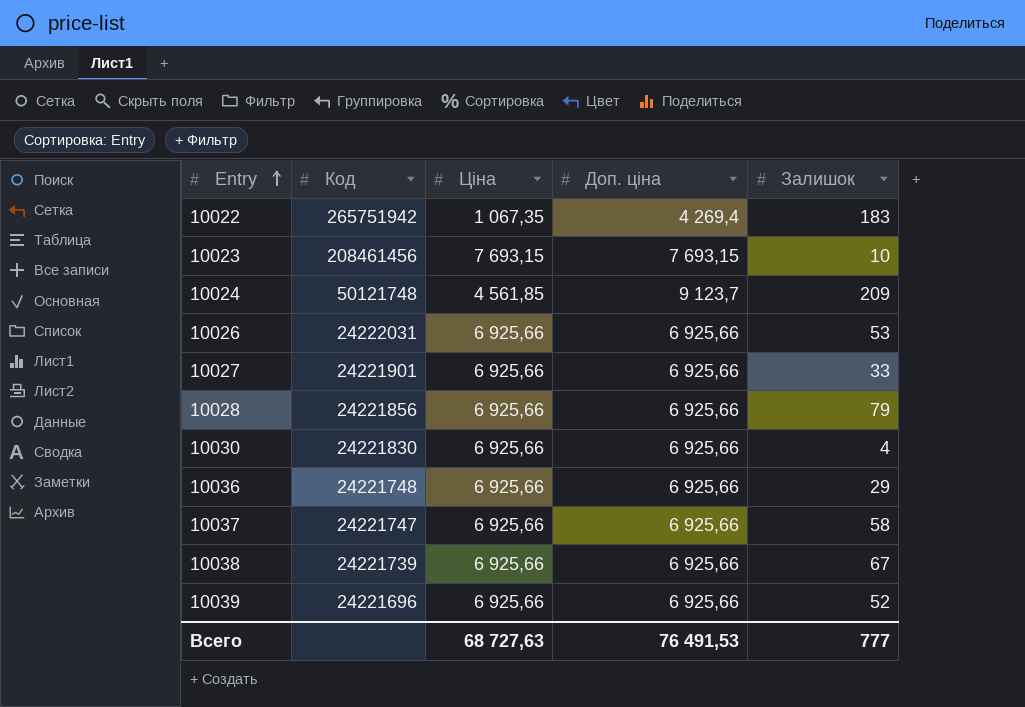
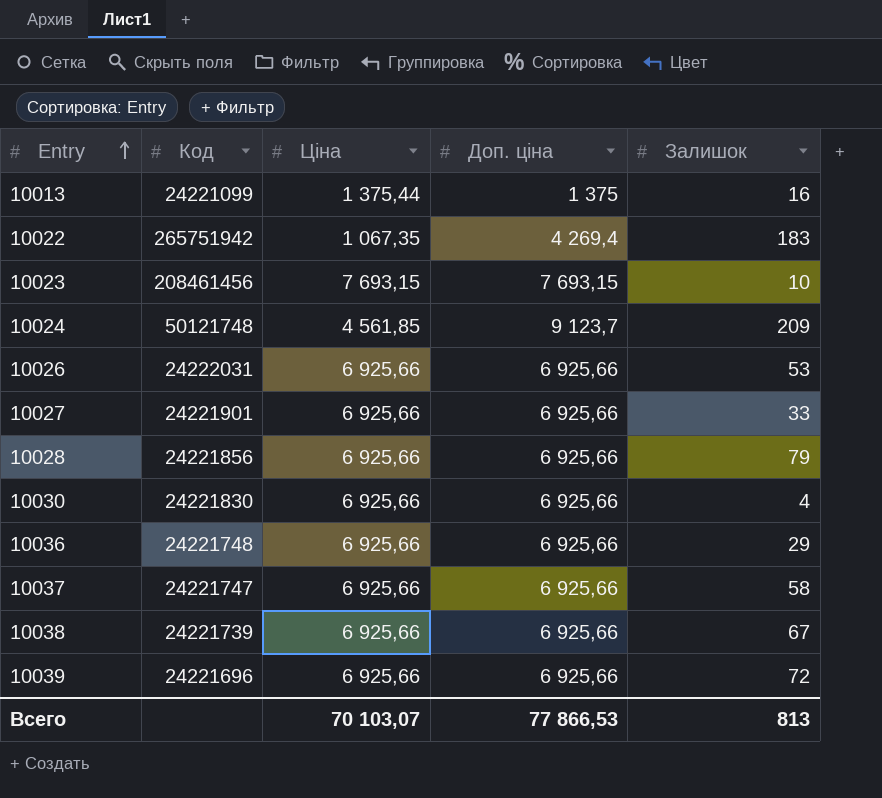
row 10013: none -> 24221099 | 1 375,44 | 1 375 | 16
10039 | Залишок: 52 -> 72
Всего | Ціна: 68 727,63 -> 70 103,07
Всего | Доп. ціна: 76 491,53 -> 77 866,53
Всего | Залишок: 777 -> 813

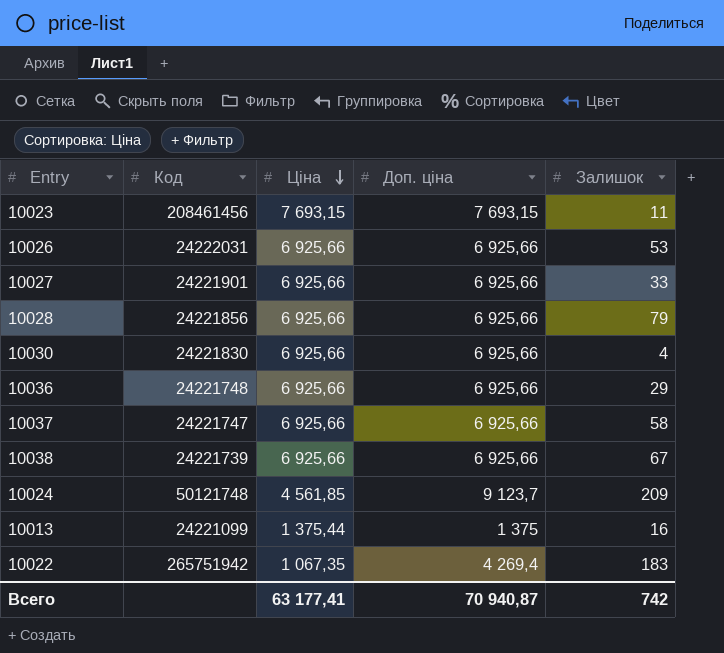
row order: Entry ascending -> Ціна descending
row 10039: 24221696 | 6 925,66 | 6 925,66 | 72 -> none
10023 | Залишок: 10 -> 11
Всего | Ціна: 70 103,07 -> 63 177,41
Всего | Доп. ціна: 77 866,53 -> 70 940,87
Всего | Залишок: 813 -> 742

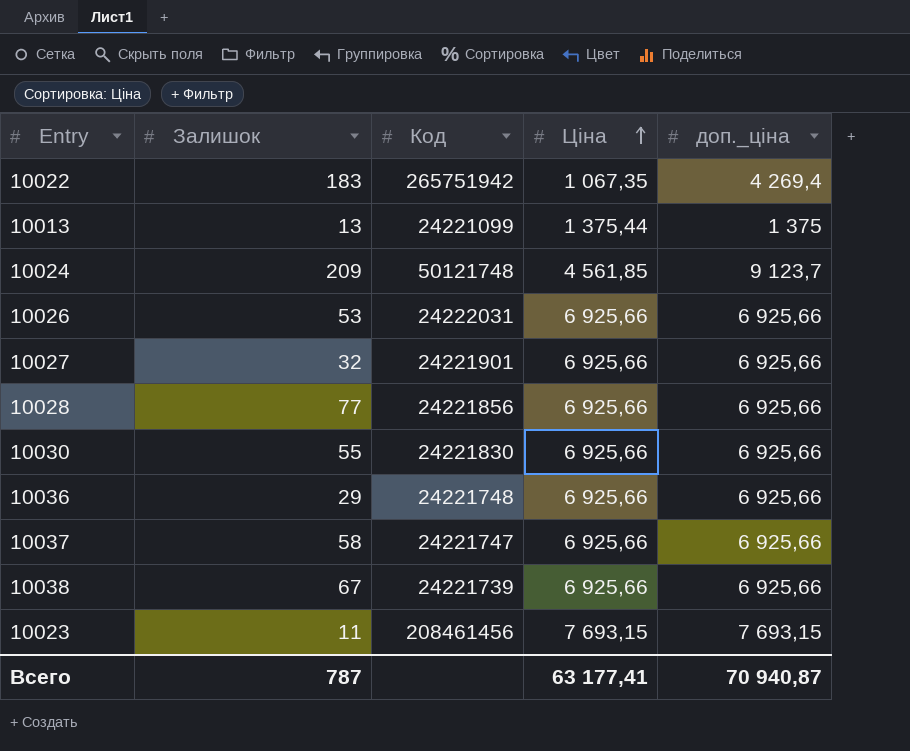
row order: Ціна descending -> Ціна ascending
column Залишок | position: 5 -> 2
column name: Доп. ціна -> доп._ціна
10013 | Залишок: 16 -> 13
10027 | Залишок: 33 -> 32
10028 | Залишок: 79 -> 77
10030 | Залишок: 4 -> 55
Всего | Залишок: 742 -> 787

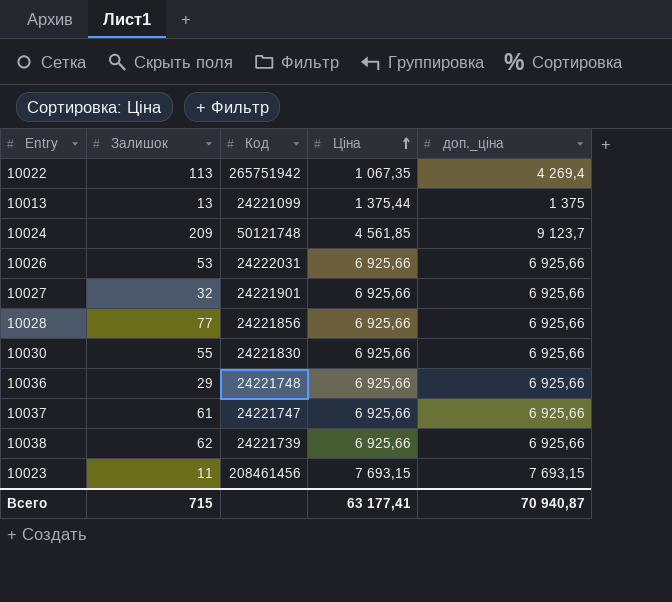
10022 | Залишок: 183 -> 113
10037 | Залишок: 58 -> 61
10038 | Залишок: 67 -> 62
Всего | Залишок: 787 -> 715

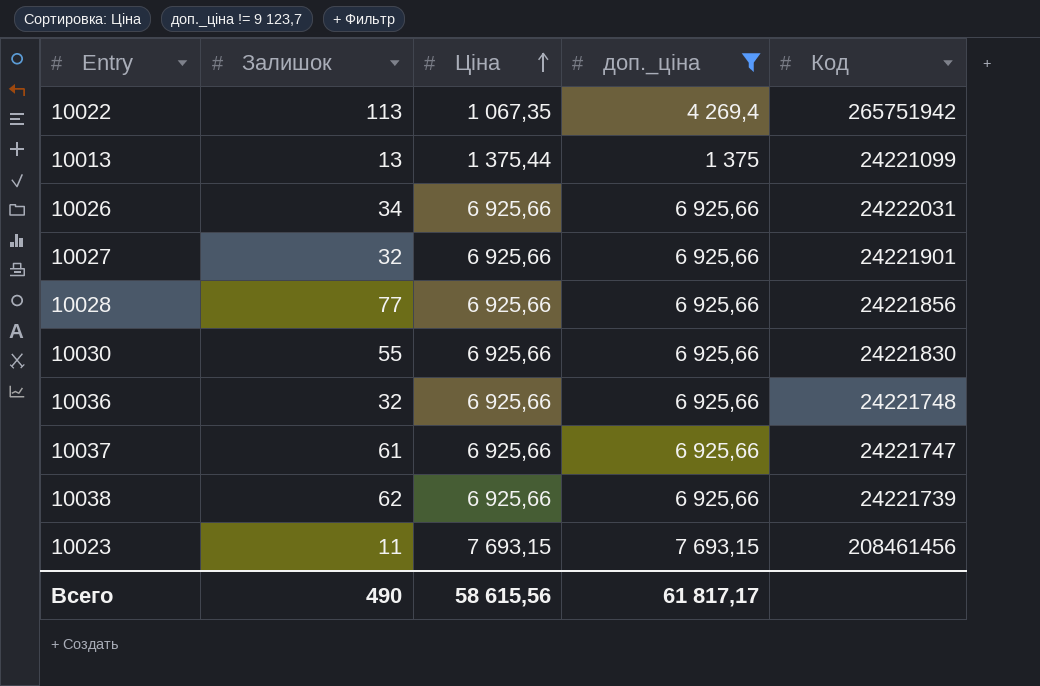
filter: none -> доп._ціна != 9 123,7
column Код | position: 3 -> 5
10026 | Залишок: 53 -> 34
10036 | Залишок: 29 -> 32
Всего | Залишок: 715 -> 490
Всего | Ціна: 63 177,41 -> 58 615,56
Всего | доп._ціна: 70 940,87 -> 61 817,17

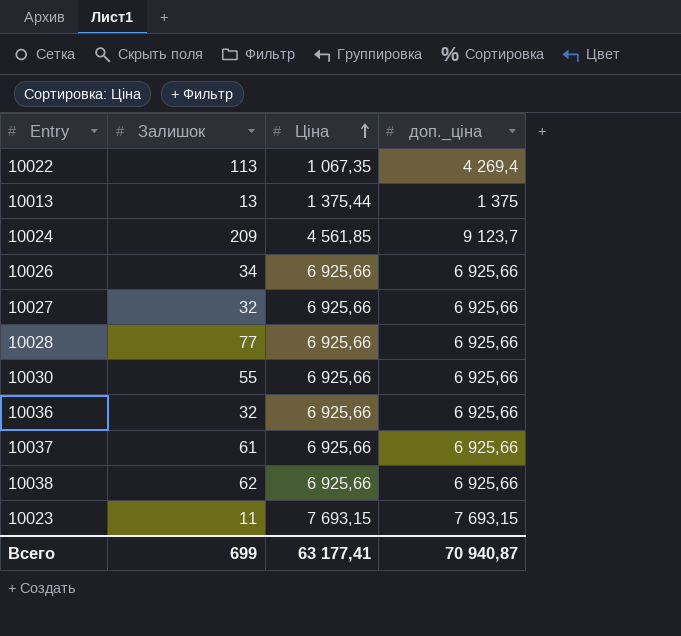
filter: доп._ціна != 9 123,7 -> none
column Код | position: 5 -> none
Всего | Залишок: 490 -> 699
Всего | Ціна: 58 615,56 -> 63 177,41
Всего | доп._ціна: 61 817,17 -> 70 940,87

